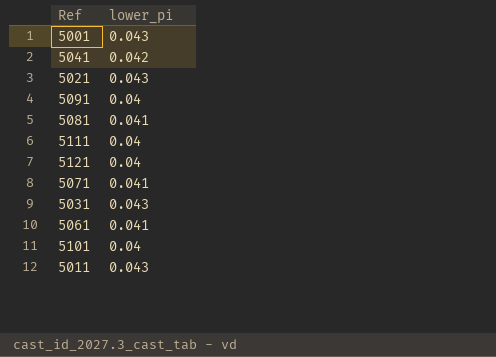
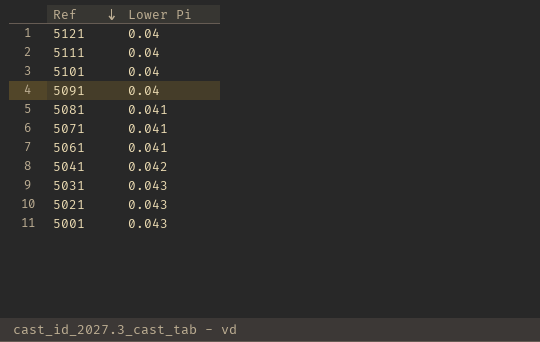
row order: none -> Ref descending
column name: lower_pi -> Lower Pi
row 5011: 0.043 -> none

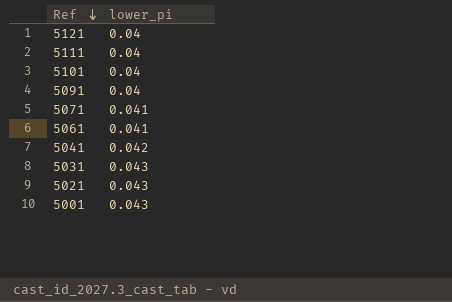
column name: Lower Pi -> lower_pi
row 5081: 0.041 -> none

